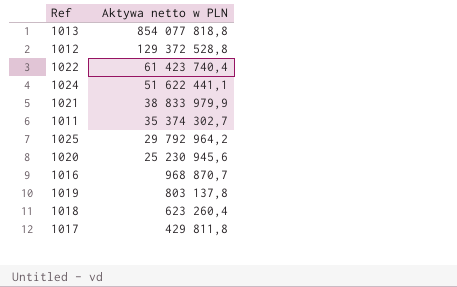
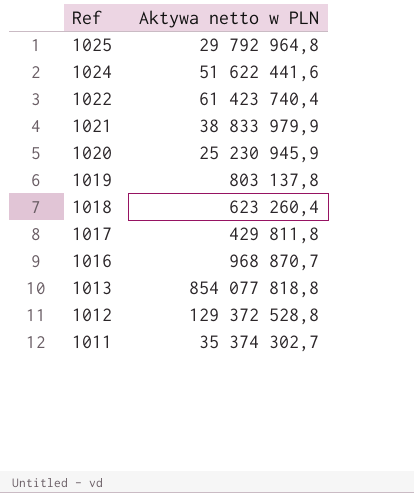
row order: Aktywa netto w PLN descending -> Ref descending
1025 | Aktywa netto w PLN: 29 792 964,2 -> 29 792 964,8
1024 | Aktywa netto w PLN: 51 622 441,1 -> 51 622 441,6
1020 | Aktywa netto w PLN: 25 230 945,6 -> 25 230 945,9

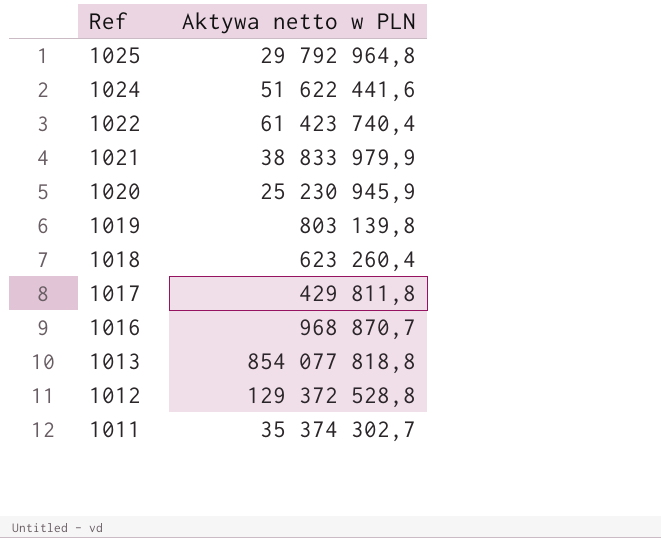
1019 | Aktywa netto w PLN: 803 137,8 -> 803 139,8

